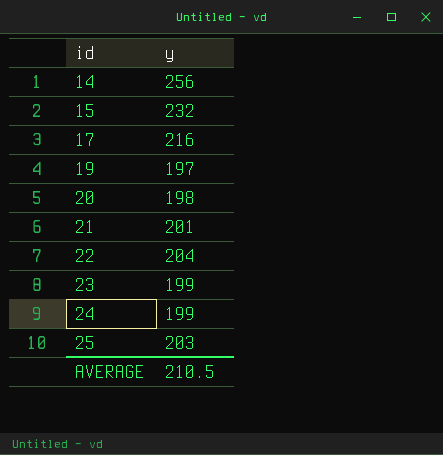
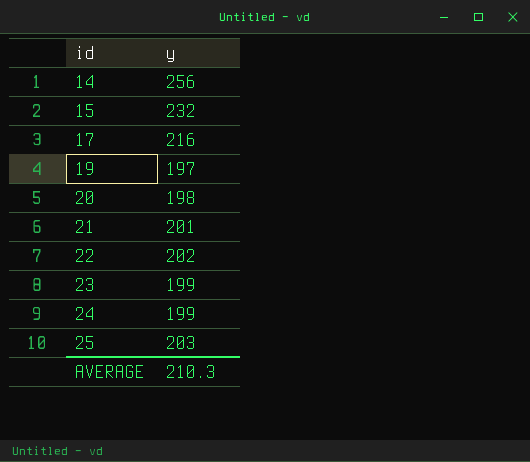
22 | y: 204 -> 202
AVERAGE | y: 210.5 -> 210.3

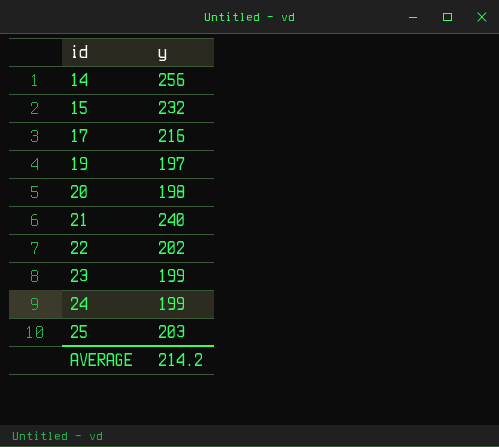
21 | y: 201 -> 240
AVERAGE | y: 210.3 -> 214.2

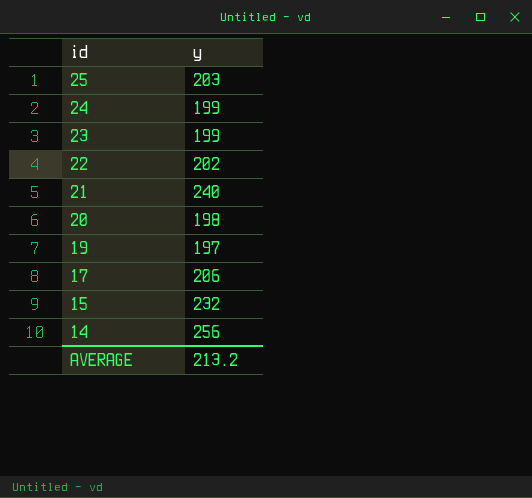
row order: id ascending -> id descending
17 | y: 216 -> 206
AVERAGE | y: 214.2 -> 213.2

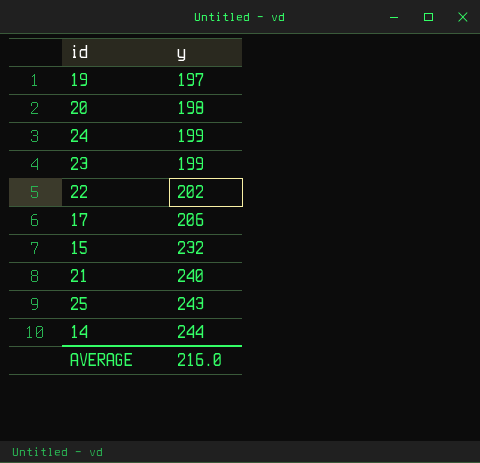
row order: id descending -> y ascending
25 | y: 203 -> 243
14 | y: 256 -> 244
AVERAGE | y: 213.2 -> 216.0

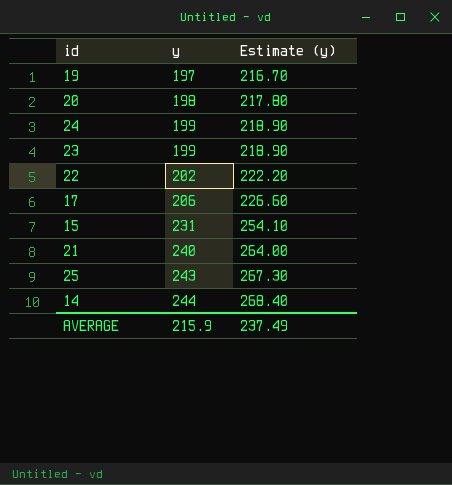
column Estimate (y) | formula: none -> [y] * 1.1
15 | y: 232 -> 231
AVERAGE | y: 216.0 -> 215.9

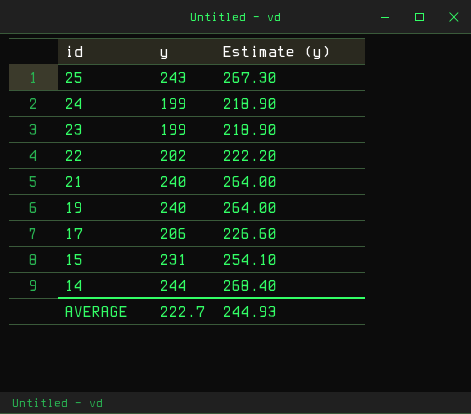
row order: y ascending -> id descending
row 20: 198 | 217.80 -> none
19 | y: 197 -> 240
19 | Estimate (y): 216.70 -> 264.00
AVERAGE | y: 215.9 -> 222.7
AVERAGE | Estimate (y): 237.49 -> 244.93

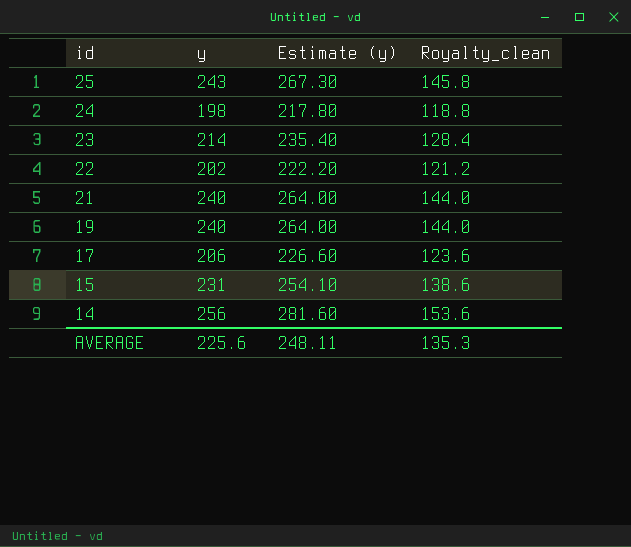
column Royalty_clean | formula: none -> [y] * 0.6
24 | y: 199 -> 198
24 | Estimate (y): 218.90 -> 217.80
23 | y: 199 -> 214
23 | Estimate (y): 218.90 -> 235.40
14 | y: 244 -> 256
14 | Estimate (y): 268.40 -> 281.60
AVERAGE | y: 222.7 -> 225.6
AVERAGE | Estimate (y): 244.93 -> 248.11

